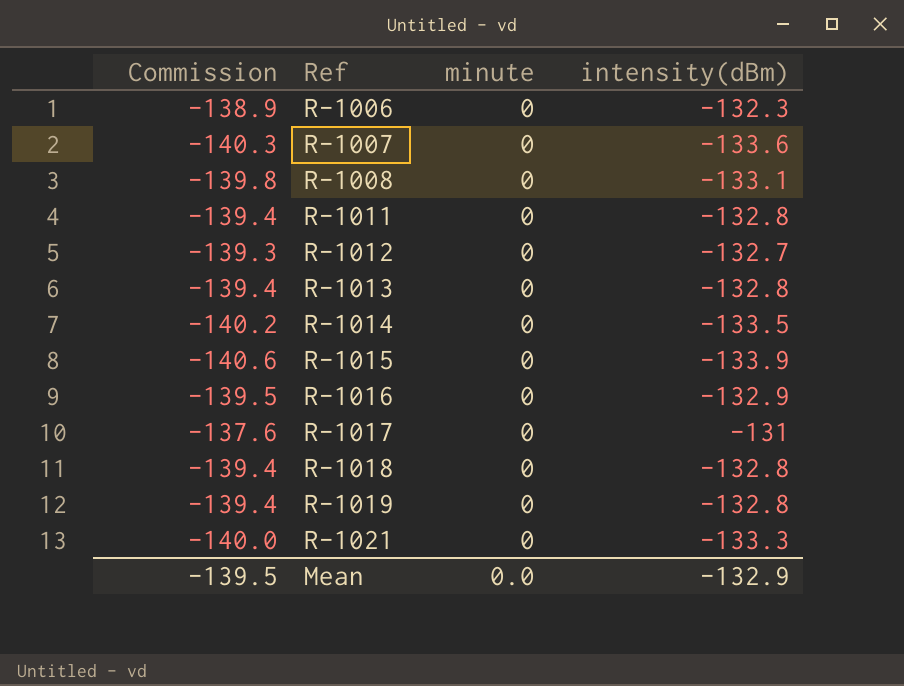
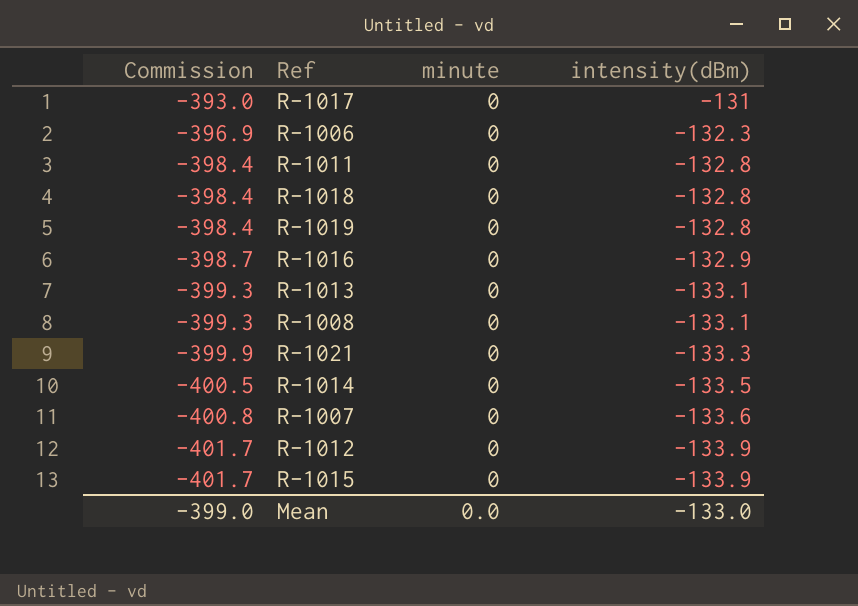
row order: Ref ascending -> Commission descending
column Commission | formula: [intensity(dBm)] * 1.05 -> [intensity(dBm)] * 3
R-1013 | intensity(dBm): -132.8 -> -133.1
R-1012 | intensity(dBm): -132.7 -> -133.9
Mean | Commission: -139.5 -> -399.0
Mean | intensity(dBm): -132.9 -> -133.0

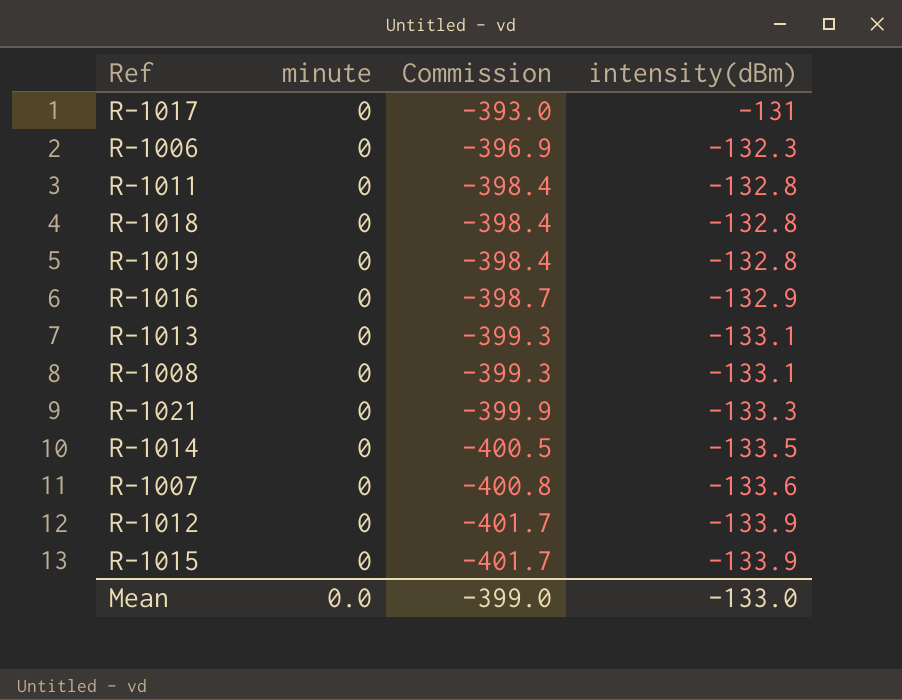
column Commission | position: 1 -> 3

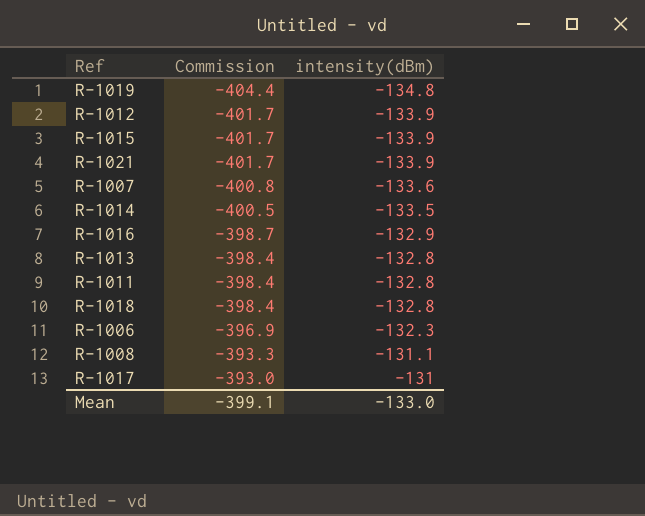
row order: Commission descending -> Commission ascending
column minute | position: 2 -> none
R-1019 | Commission: -398.4 -> -404.4
R-1019 | intensity(dBm): -132.8 -> -134.8
R-1021 | Commission: -399.9 -> -401.7
R-1021 | intensity(dBm): -133.3 -> -133.9
R-1013 | Commission: -399.3 -> -398.4
R-1013 | intensity(dBm): -133.1 -> -132.8
R-1008 | Commission: -399.3 -> -393.3
R-1008 | intensity(dBm): -133.1 -> -131.1
Mean | Commission: -399.0 -> -399.1

